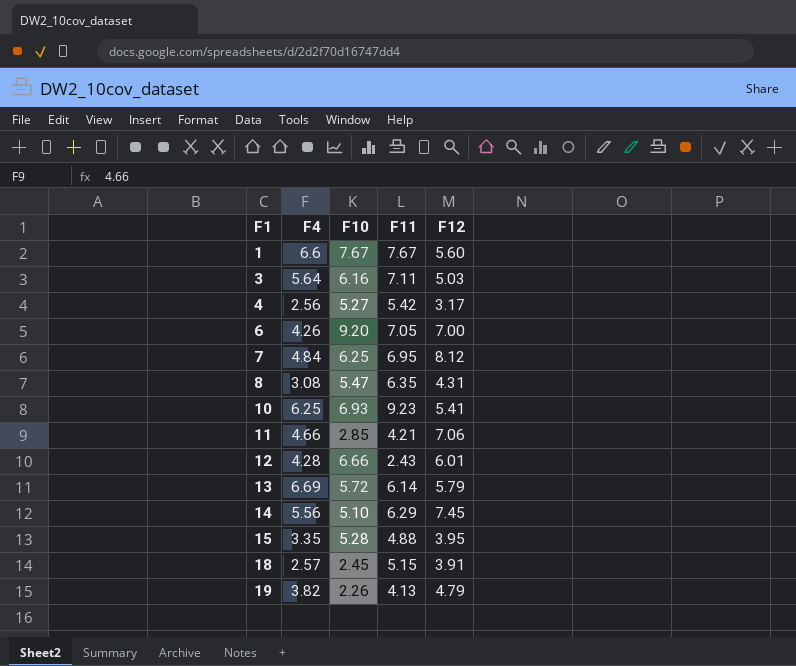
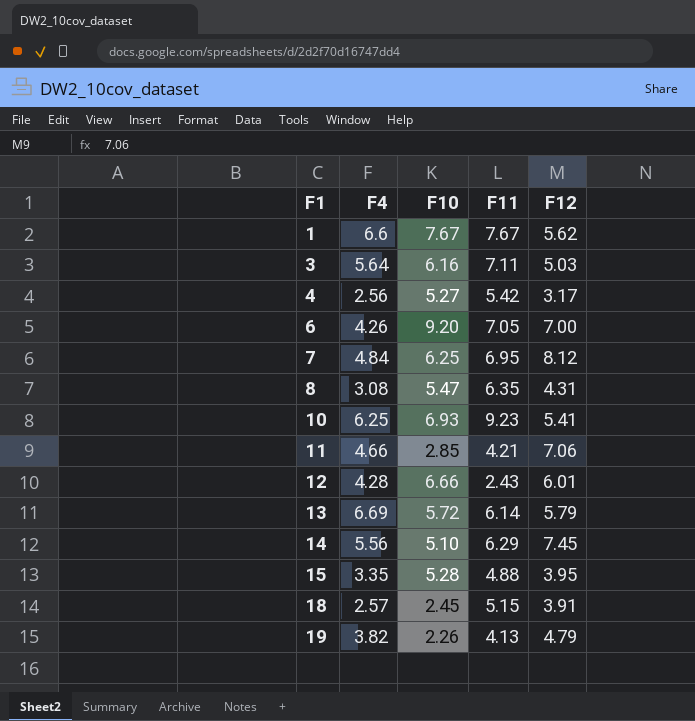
1 | F12: 5.60 -> 5.62

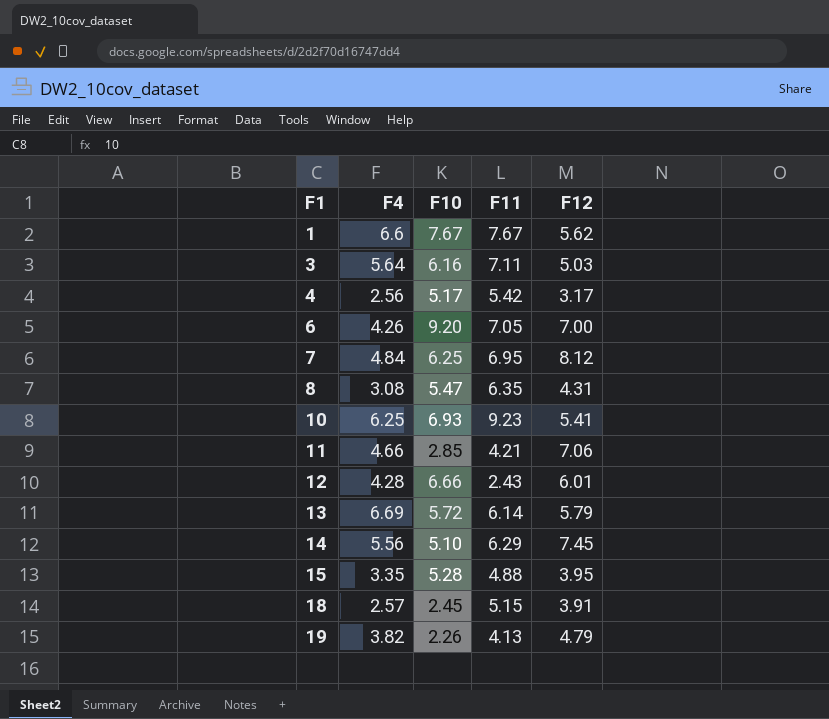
4 | F10: 5.27 -> 5.17

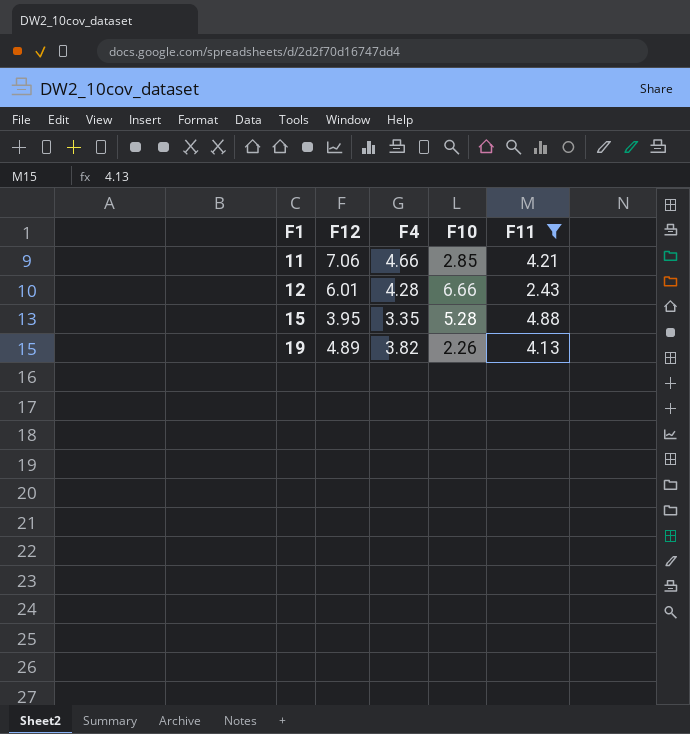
filter: none -> F11 <= 4.88
column F12 | position: 5 -> 2
19 | F12: 4.79 -> 4.89

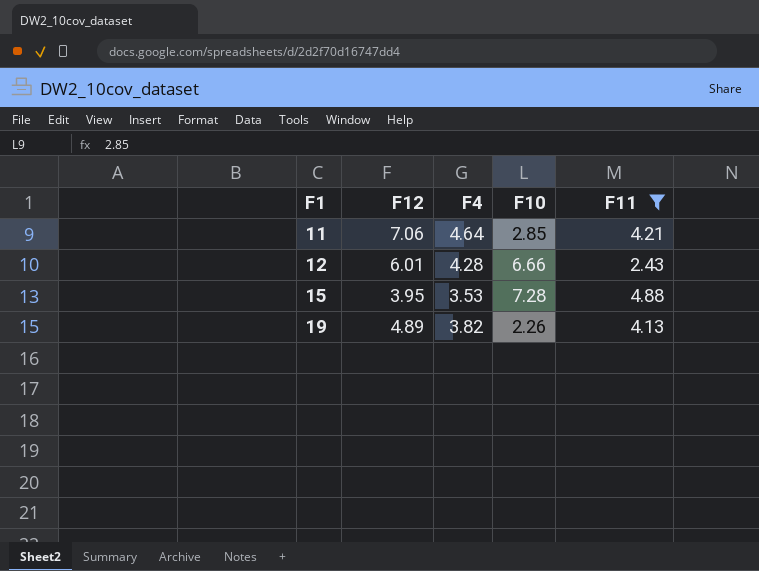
11 | F4: 4.66 -> 4.64
15 | F4: 3.35 -> 3.53
15 | F10: 5.28 -> 7.28

